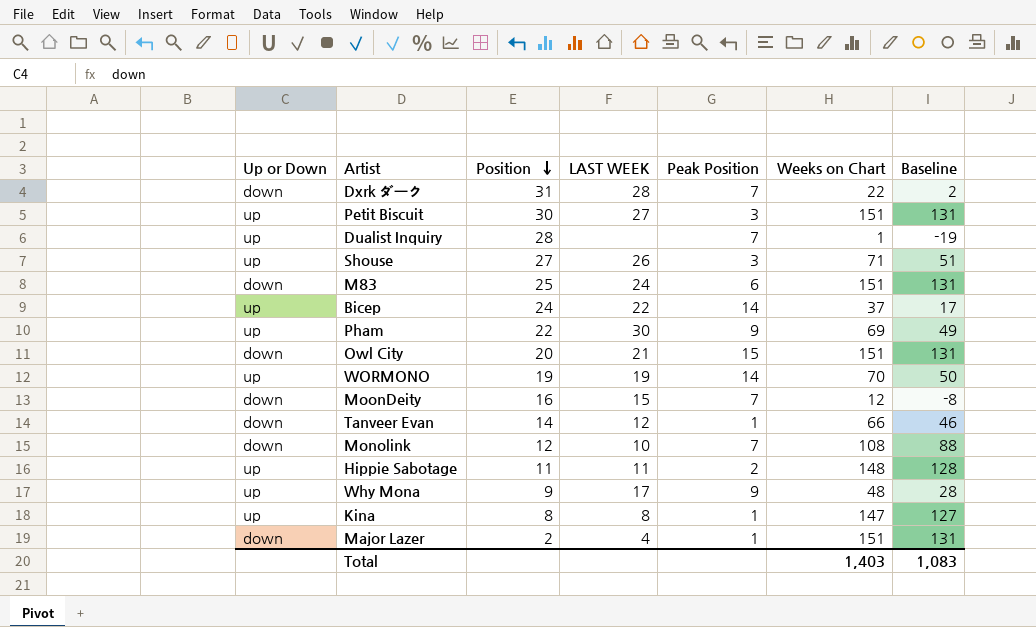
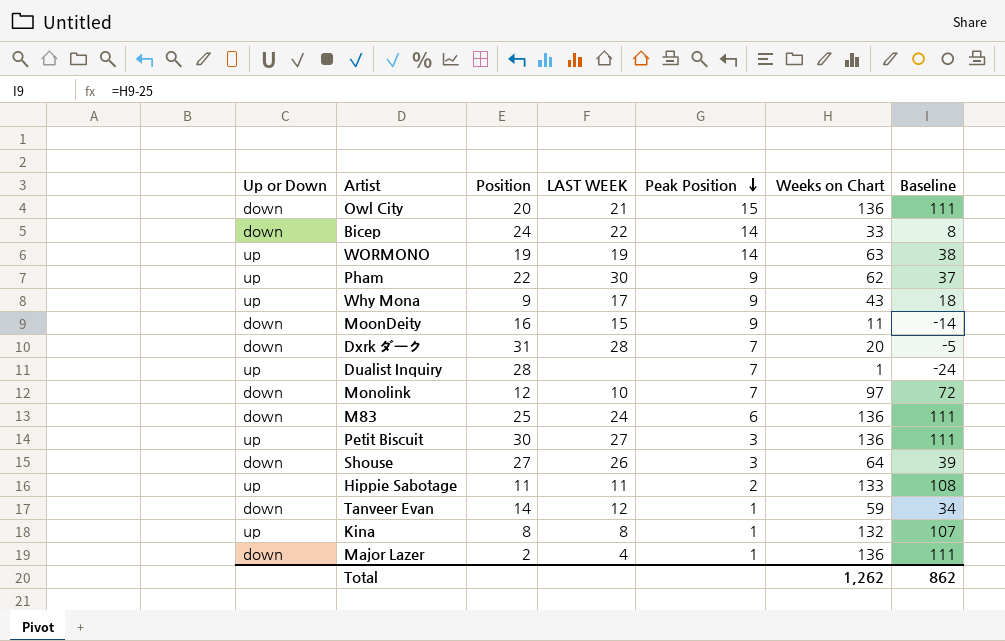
row order: Position descending -> Peak Position descending
column Baseline | formula: [Weeks on Chart] - 20 -> [Weeks on Chart] - 25
Owl City | Weeks on Chart: 151 -> 136
Bicep | Up or Down: up -> down
Bicep | Weeks on Chart: 37 -> 33
WORMONO | Weeks on Chart: 70 -> 63
Pham | Weeks on Chart: 69 -> 62
Why Mona | Weeks on Chart: 48 -> 43
MoonDeity | Peak Position: 7 -> 9
MoonDeity | Weeks on Chart: 12 -> 11
Dxrk ダーク | Weeks on Chart: 22 -> 20
Monolink | Weeks on Chart: 108 -> 97
M83 | Weeks on Chart: 151 -> 136
Petit Biscuit | Weeks on Chart: 151 -> 136
Shouse | Up or Down: up -> down
Shouse | Weeks on Chart: 71 -> 64
Hippie Sabotage | Weeks on Chart: 148 -> 133
Tanveer Evan | Weeks on Chart: 66 -> 59
Kina | Weeks on Chart: 147 -> 132
Major Lazer | Weeks on Chart: 151 -> 136
Total | Weeks on Chart: 1,403 -> 1,262
Total | Baseline: 1,083 -> 862

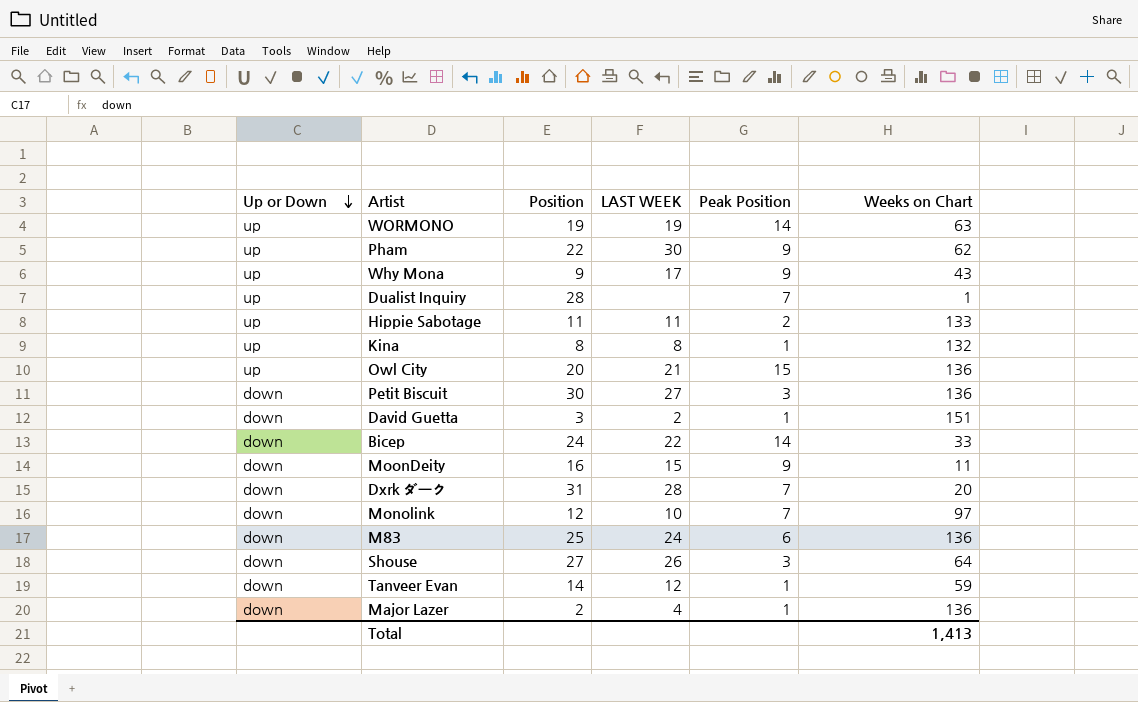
row order: Peak Position descending -> Up or Down descending
column Baseline | formula: [Weeks on Chart] - 25 -> none
Owl City | Up or Down: down -> up
Petit Biscuit | Up or Down: up -> down
row David Guetta: none -> down | 3 | 2 | 1 | 151
Total | Weeks on Chart: 1,262 -> 1,413

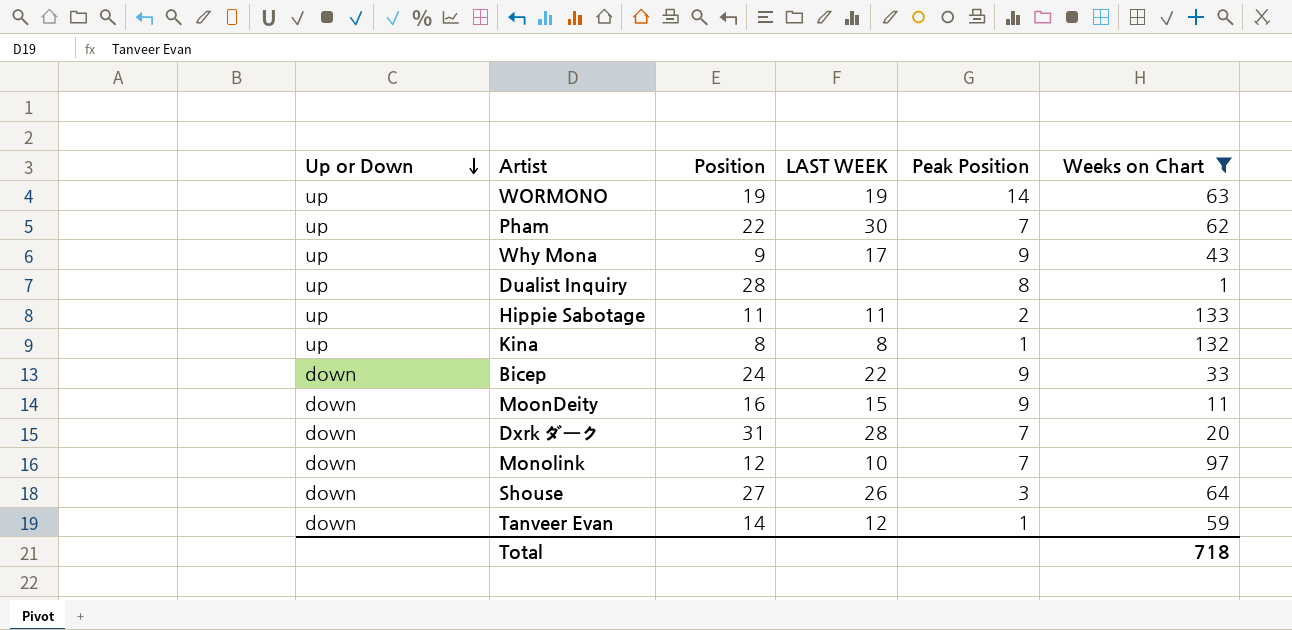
filter: none -> Weeks on Chart <= 133
Pham | Peak Position: 9 -> 7
Dualist Inquiry | Peak Position: 7 -> 8
Bicep | Peak Position: 14 -> 9
Total | Weeks on Chart: 1,413 -> 718

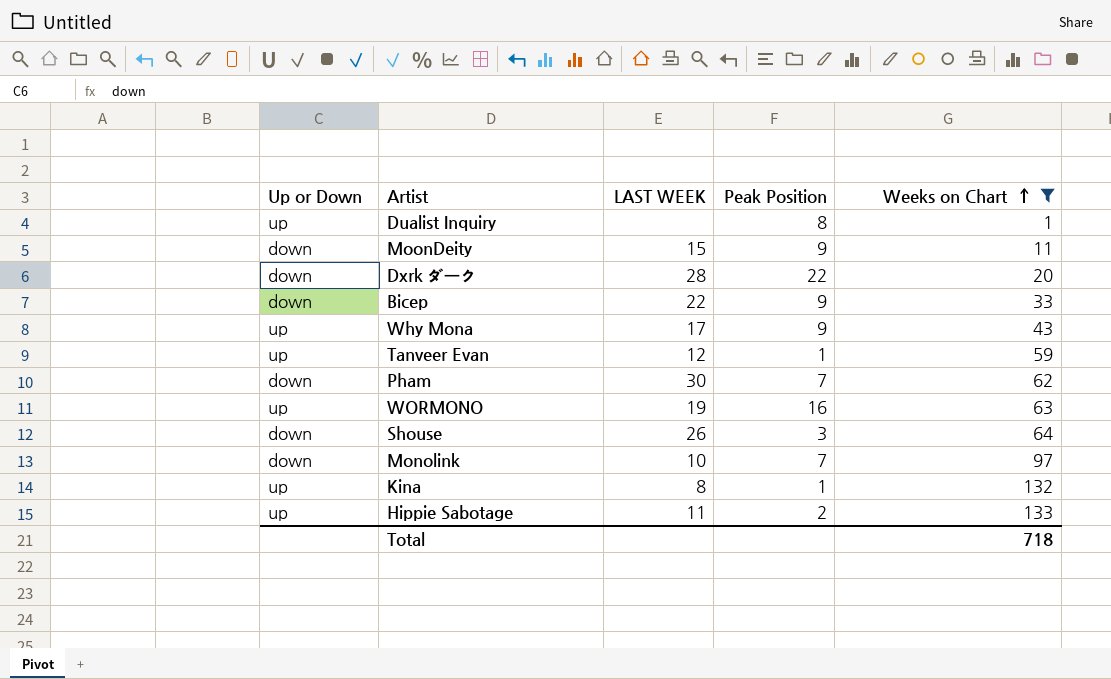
row order: Up or Down descending -> Weeks on Chart ascending
column Position | position: 3 -> none
Dxrk ダーク | Peak Position: 7 -> 22
Tanveer Evan | Up or Down: down -> up
Pham | Up or Down: up -> down
WORMONO | Peak Position: 14 -> 16

